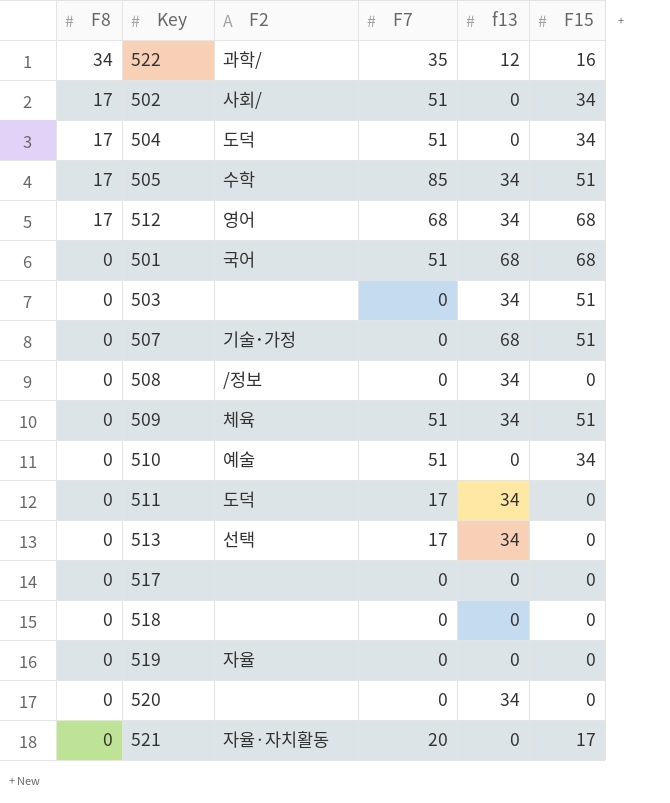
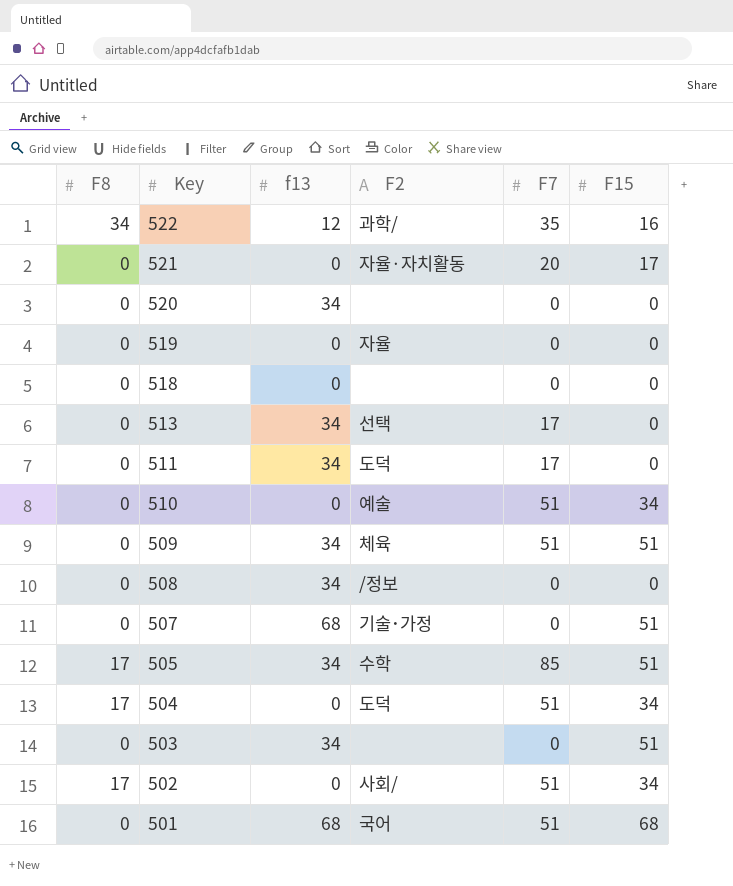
row order: F8 descending -> Key descending
column f13 | position: 5 -> 3
row 512: 17 | 영어 | 68 | 34 | 68 -> none
row 517: 0 | none | 0 | 0 | 0 -> none

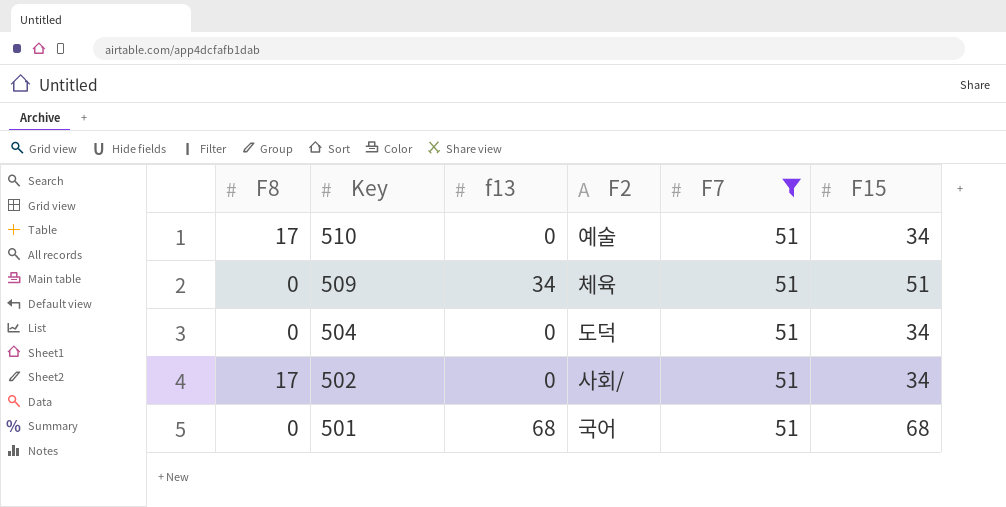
filter: none -> F7 = 51
510 | F8: 0 -> 17
504 | F8: 17 -> 0

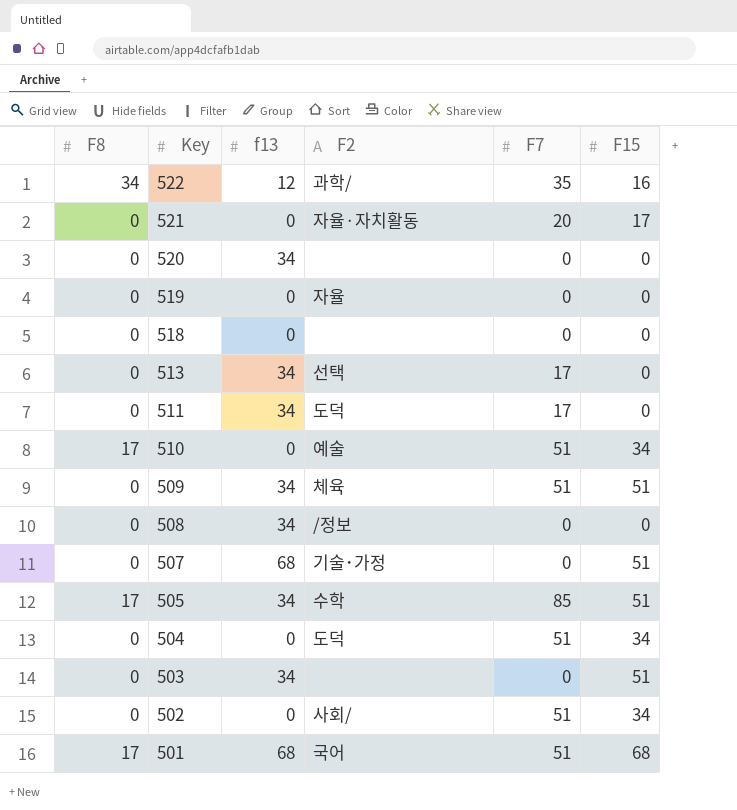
filter: F7 = 51 -> none
502 | F8: 17 -> 0
501 | F8: 0 -> 17

